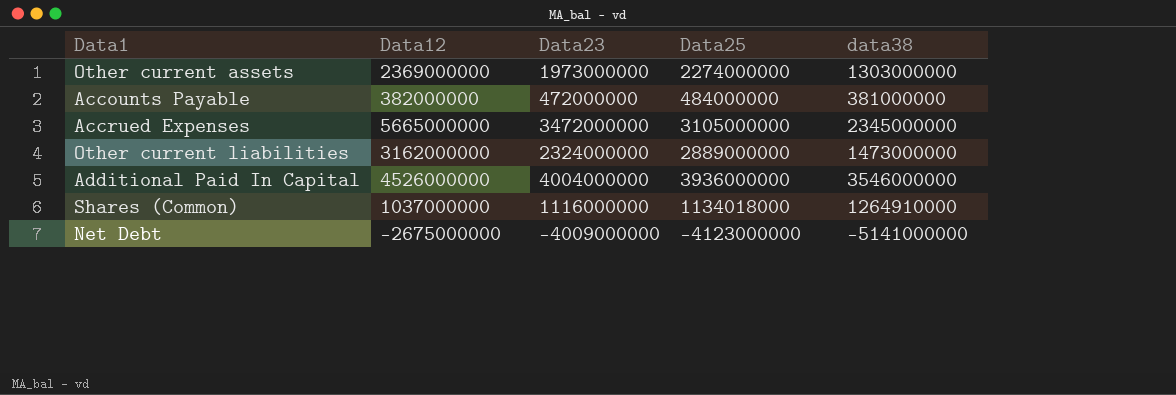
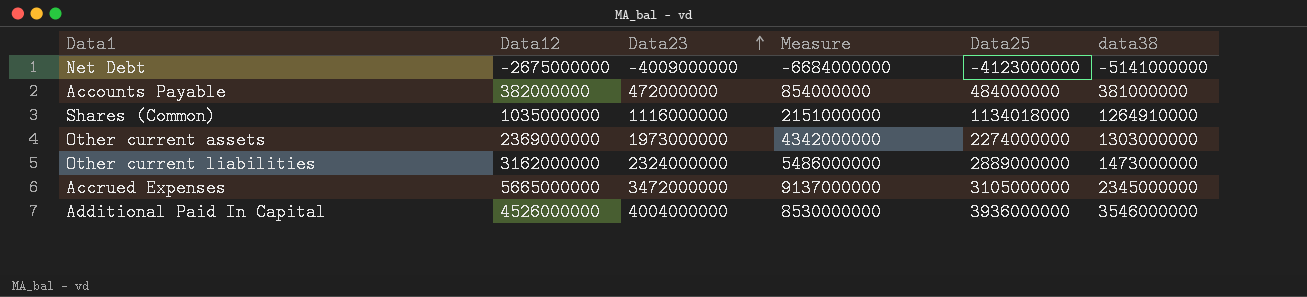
row order: none -> Data23 ascending
column Measure | formula: none -> [Data12] + [Data23]
Shares (Common) | Data12: 1037000000 -> 1035000000

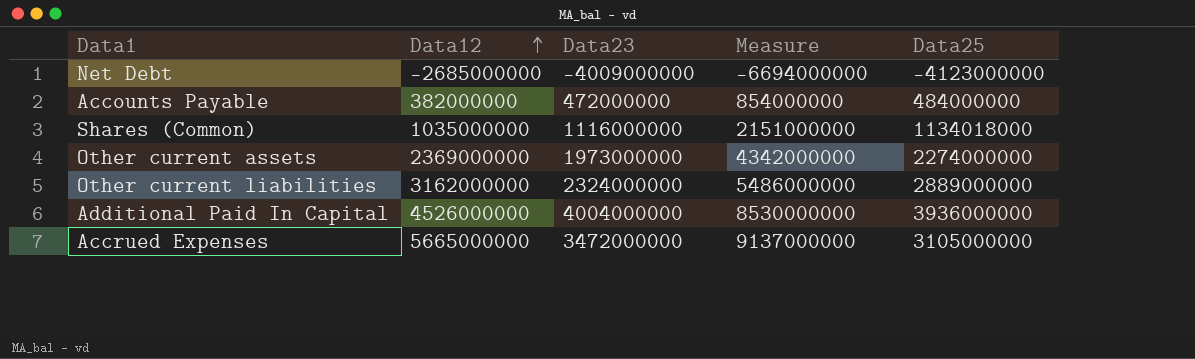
row order: Data23 ascending -> Data12 ascending
column data38 | position: 6 -> none
Net Debt | Data12: -2675000000 -> -2685000000
Net Debt | Measure: -6684000000 -> -6694000000

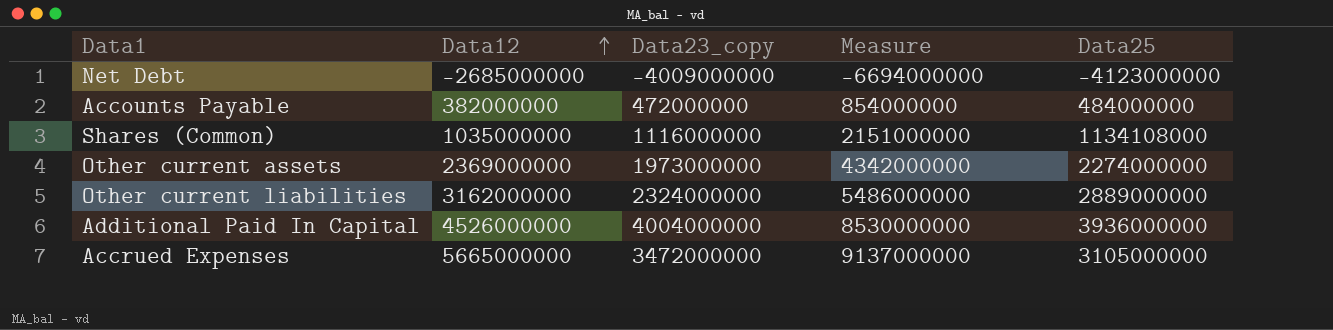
column name: Data23 -> Data23_copy
Shares (Common) | Data25: 1134018000 -> 1134108000

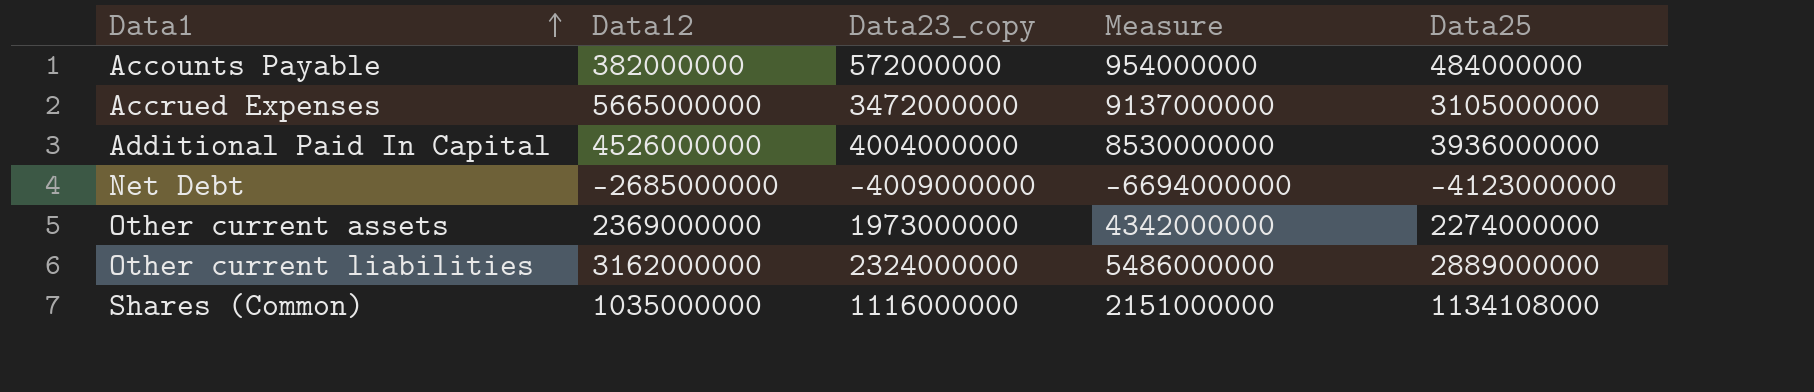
row order: Data12 ascending -> Data1 ascending
Accounts Payable | Data23_copy: 472000000 -> 572000000
Accounts Payable | Measure: 854000000 -> 954000000

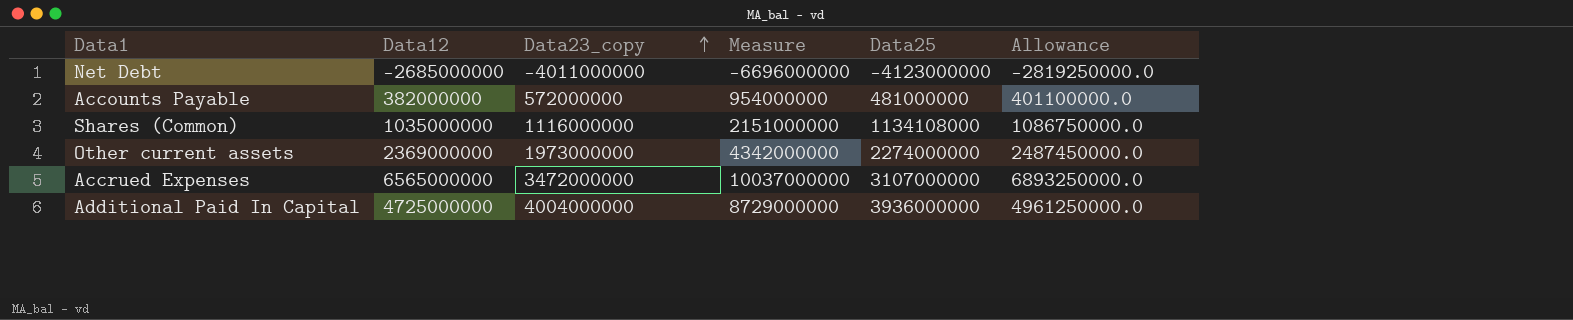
row order: Data1 ascending -> Data23_copy ascending
column Allowance | formula: none -> [Data12] * 1.05
row Other current liabilities: 3162000000 | 2324000000 | 5486000000 | 2889000000 -> none
Net Debt | Data23_copy: -4009000000 -> -4011000000
Net Debt | Measure: -6694000000 -> -6696000000
Accounts Payable | Data25: 484000000 -> 481000000
Accrued Expenses | Data12: 5665000000 -> 6565000000
Accrued Expenses | Measure: 9137000000 -> 10037000000
Accrued Expenses | Data25: 3105000000 -> 3107000000
Additional Paid In Capital | Data12: 4526000000 -> 4725000000
Additional Paid In Capital | Measure: 8530000000 -> 8729000000

